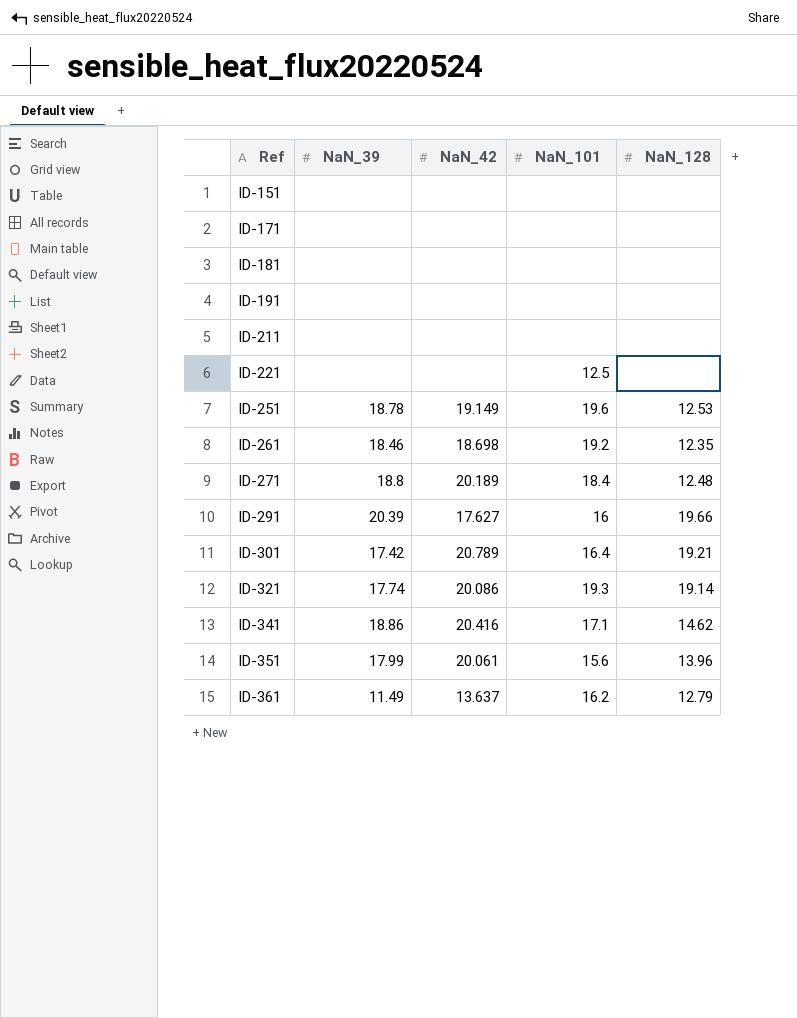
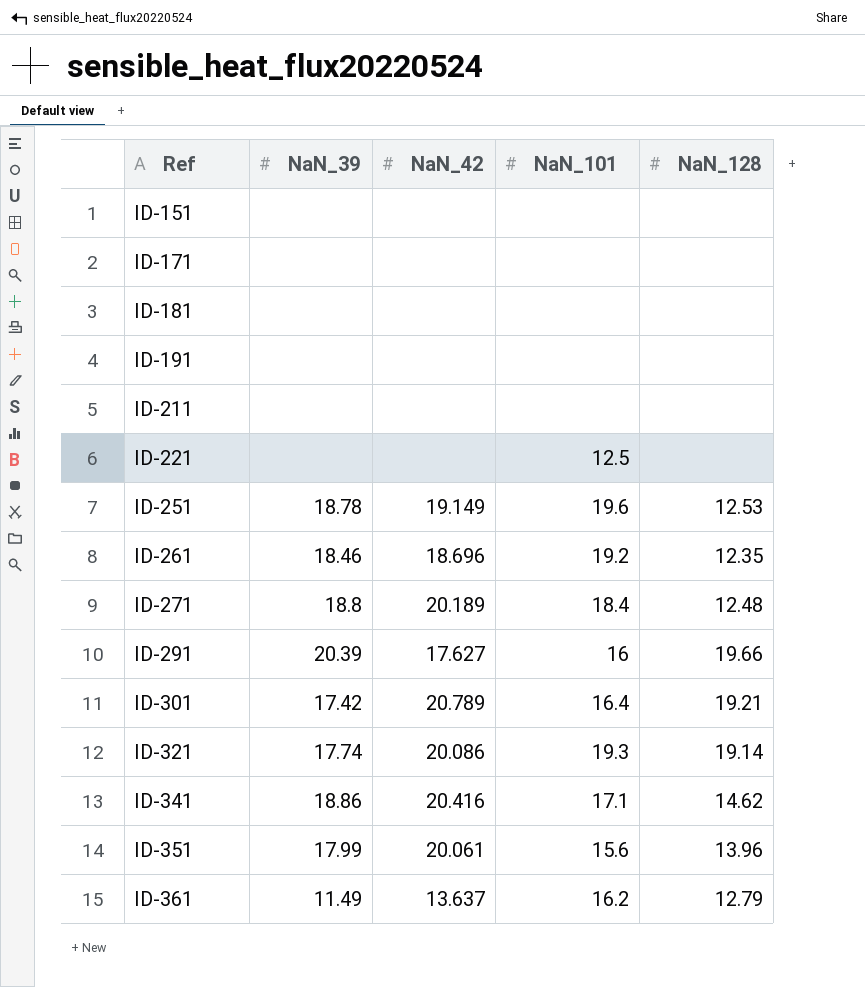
ID-261 | NaN_42: 18.698 -> 18.696

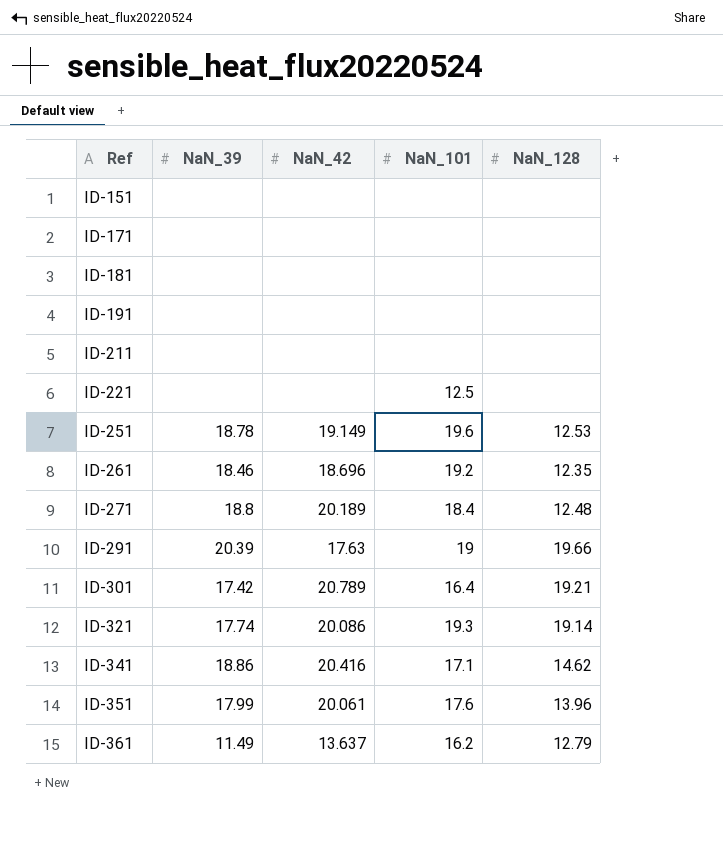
ID-291 | NaN_42: 17.627 -> 17.63
ID-291 | NaN_101: 16 -> 19
ID-351 | NaN_101: 15.6 -> 17.6

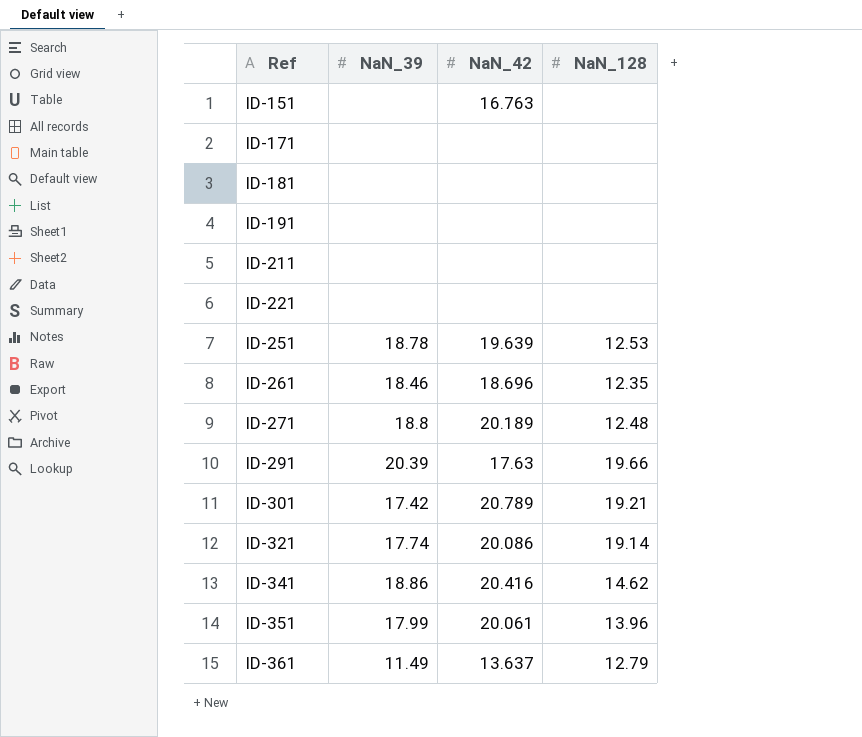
column NaN_101 | position: 4 -> none
ID-151 | NaN_42: none -> 16.763
ID-251 | NaN_42: 19.149 -> 19.639

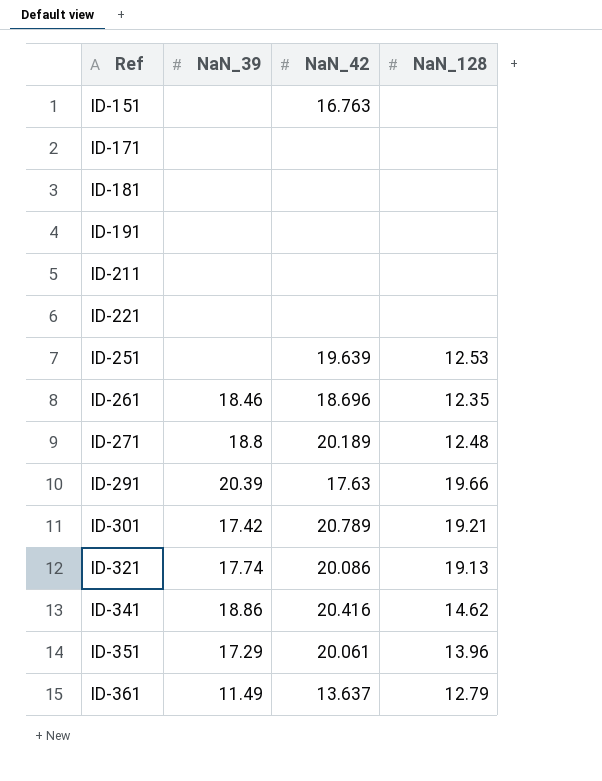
ID-251 | NaN_39: 18.78 -> none
ID-321 | NaN_128: 19.14 -> 19.13
ID-351 | NaN_39: 17.99 -> 17.29

